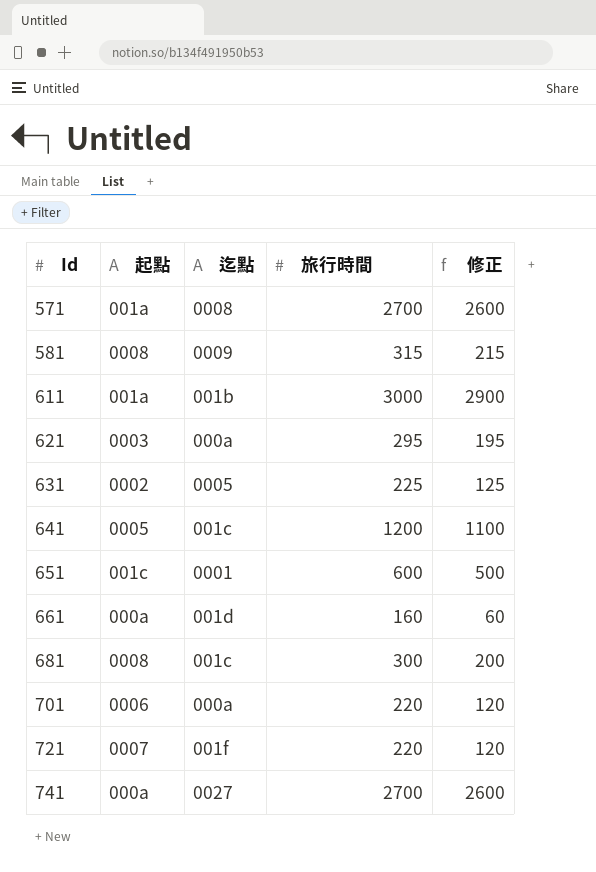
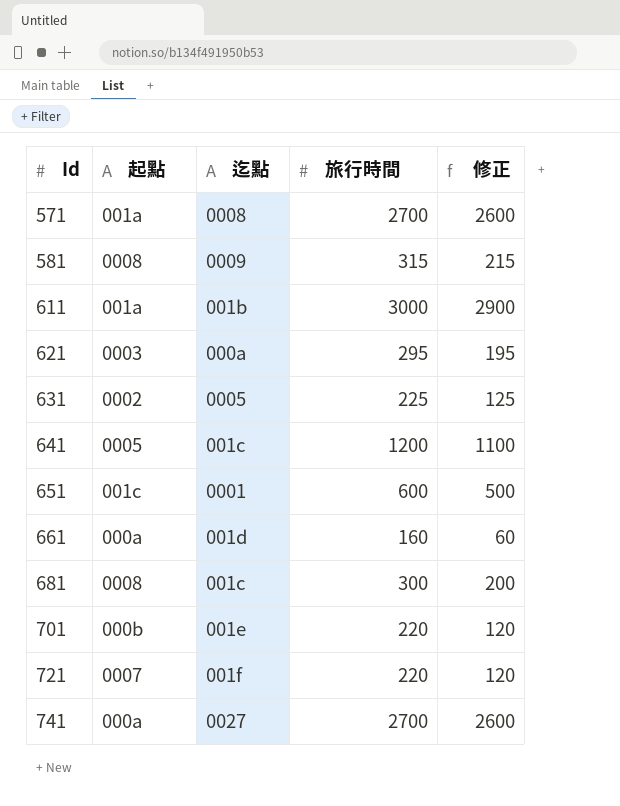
701 | 起點: 0006 -> 000b
701 | 迄點: 000a -> 001e

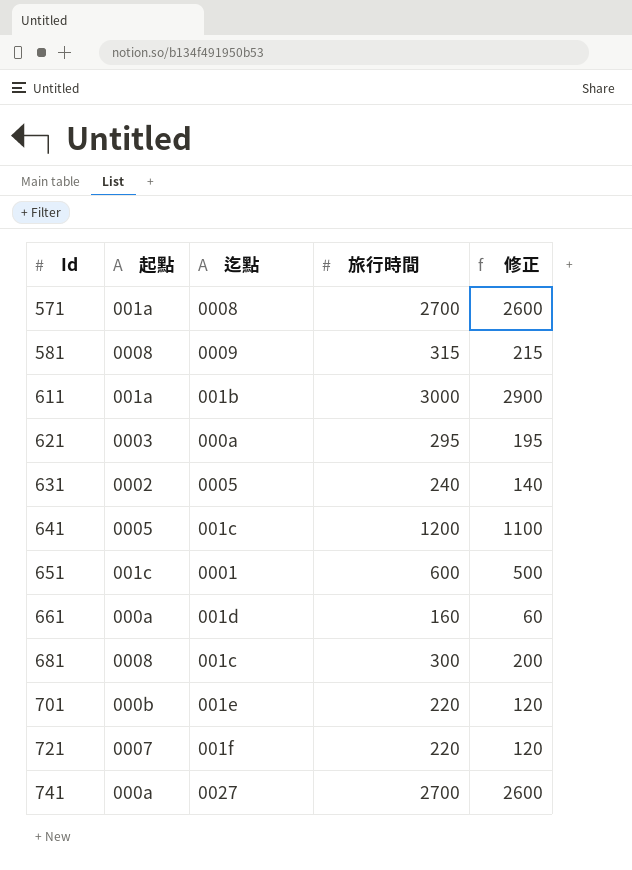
631 | 旅行時間: 225 -> 240
631 | 修正: 125 -> 140

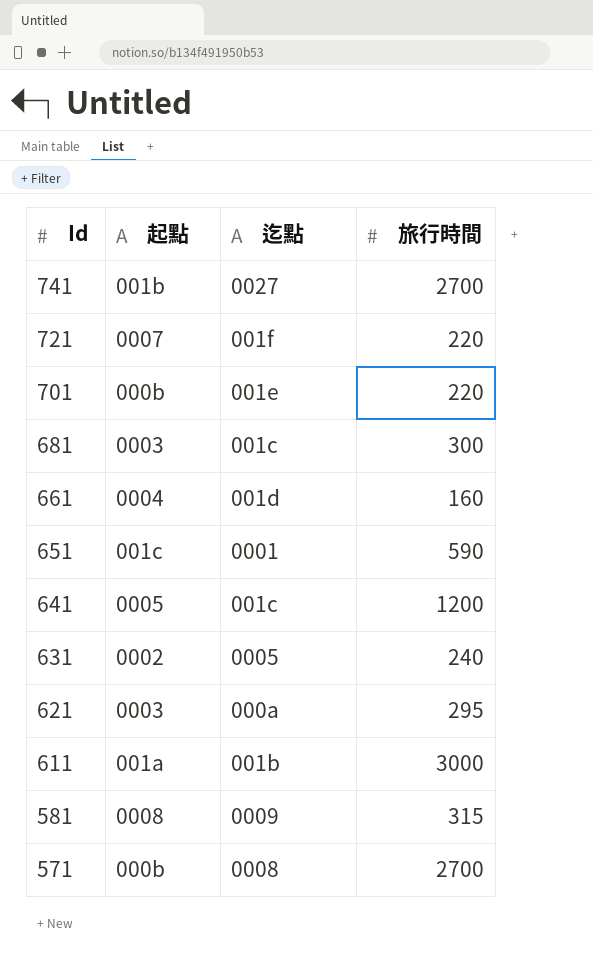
row order: Id ascending -> Id descending
column 修正 | formula: [旅行時間] - 100 -> none
741 | 起點: 000a -> 001b
681 | 起點: 0008 -> 0003
661 | 起點: 000a -> 0004
651 | 旅行時間: 600 -> 590
571 | 起點: 001a -> 000b

